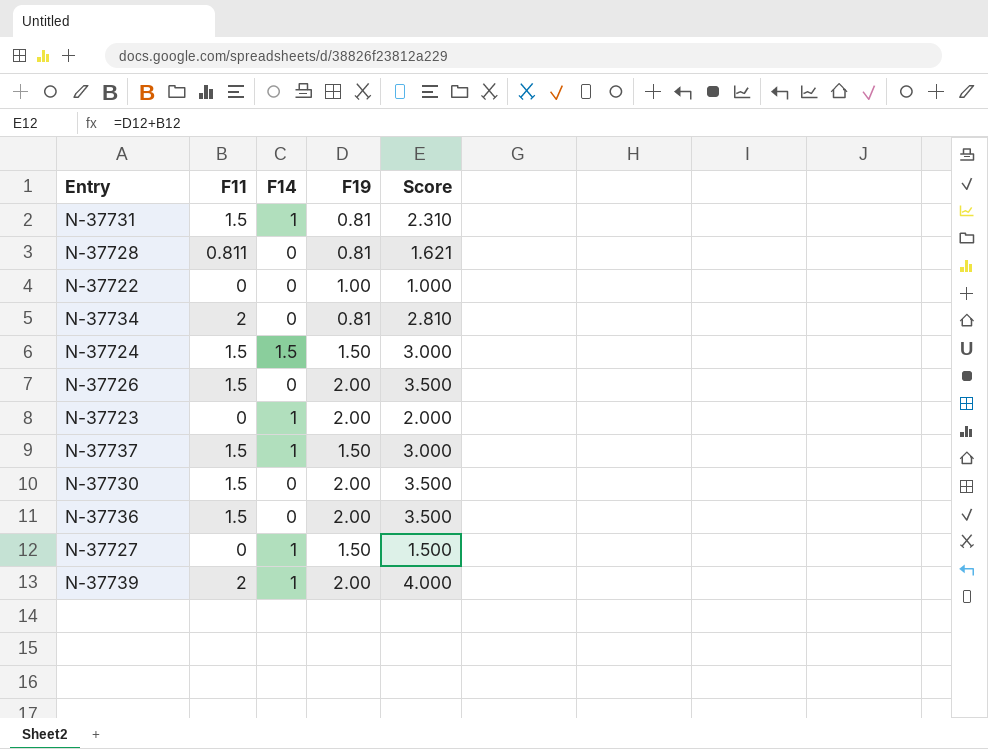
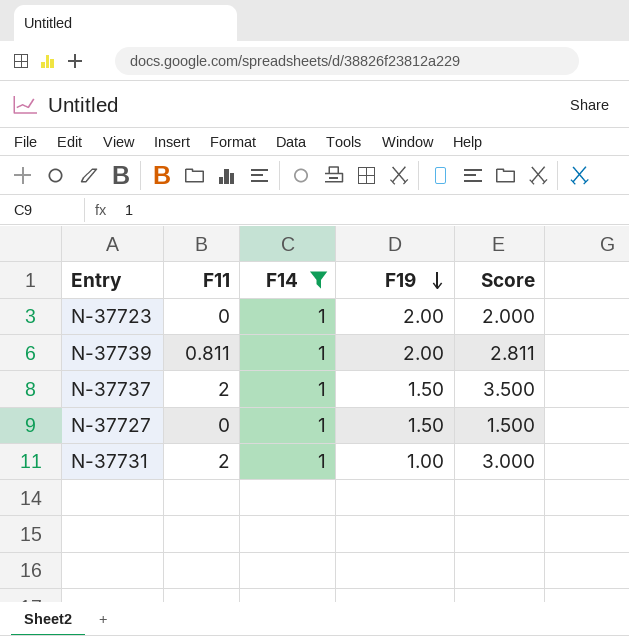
filter: none -> F14 = 1
row order: none -> F19 descending
N-37739 | F11: 2 -> 0.811
N-37739 | Score: 4.000 -> 2.811
N-37737 | F11: 1.5 -> 2
N-37737 | Score: 3.000 -> 3.500
N-37731 | F11: 1.5 -> 2
N-37731 | F19: 0.81 -> 1.00
N-37731 | Score: 2.310 -> 3.000

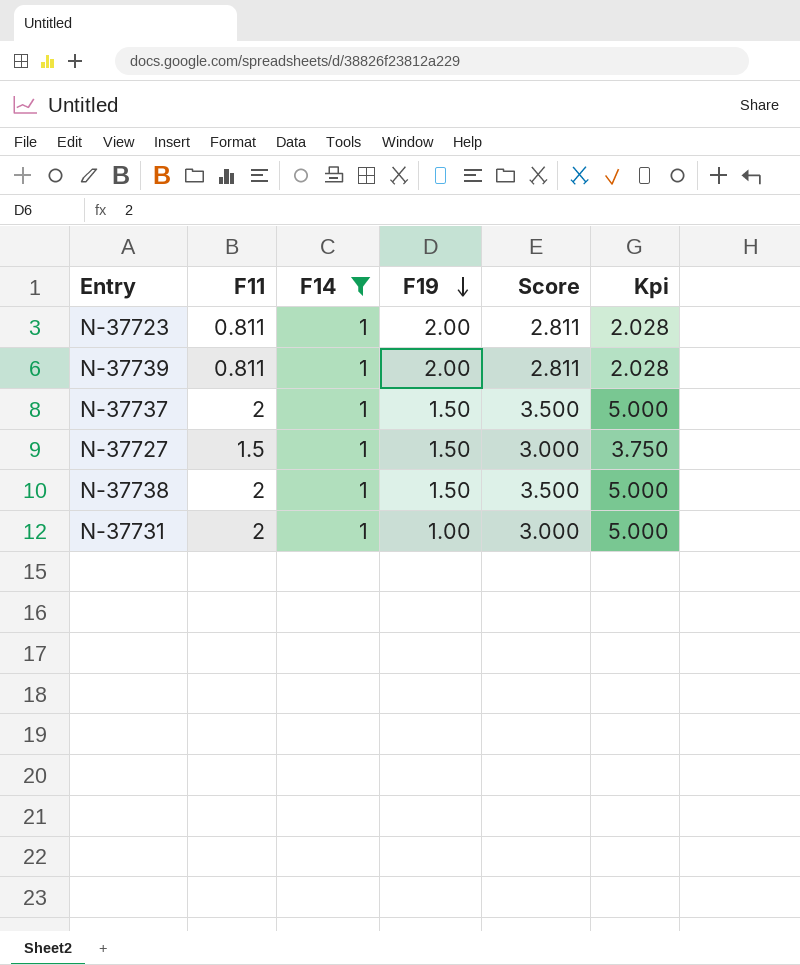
column Kpi | formula: none -> [F11] * 2.5
N-37723 | F11: 0 -> 0.811
N-37723 | Score: 2.000 -> 2.811
N-37727 | F11: 0 -> 1.5
N-37727 | Score: 1.500 -> 3.000
row N-37738: none -> 2 | 1 | 1.50 | 3.500 | 5.000

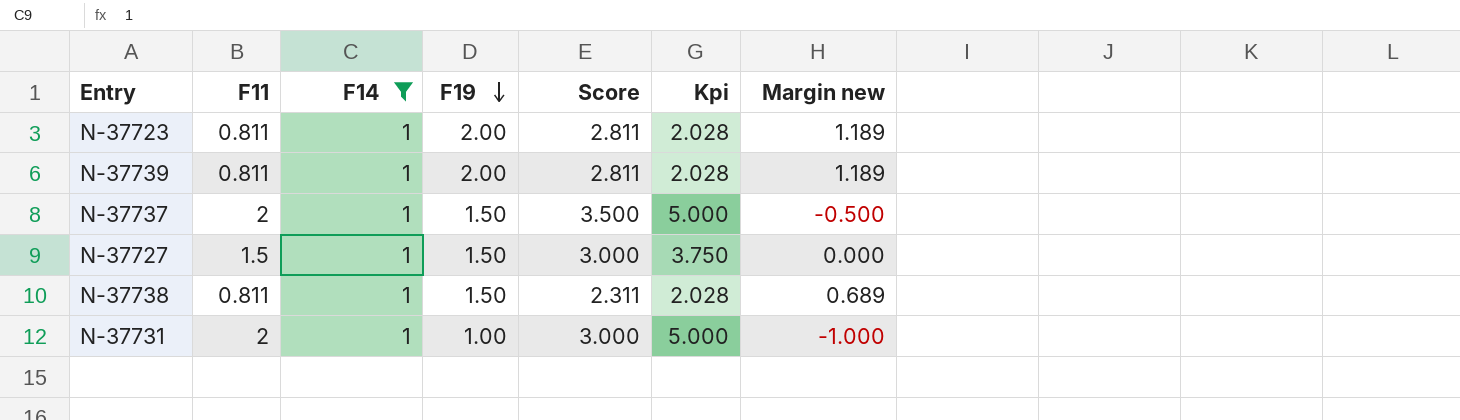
column Margin new | formula: none -> [F19] - [F11]
N-37738 | F11: 2 -> 0.811
N-37738 | Score: 3.500 -> 2.311
N-37738 | Kpi: 5.000 -> 2.028

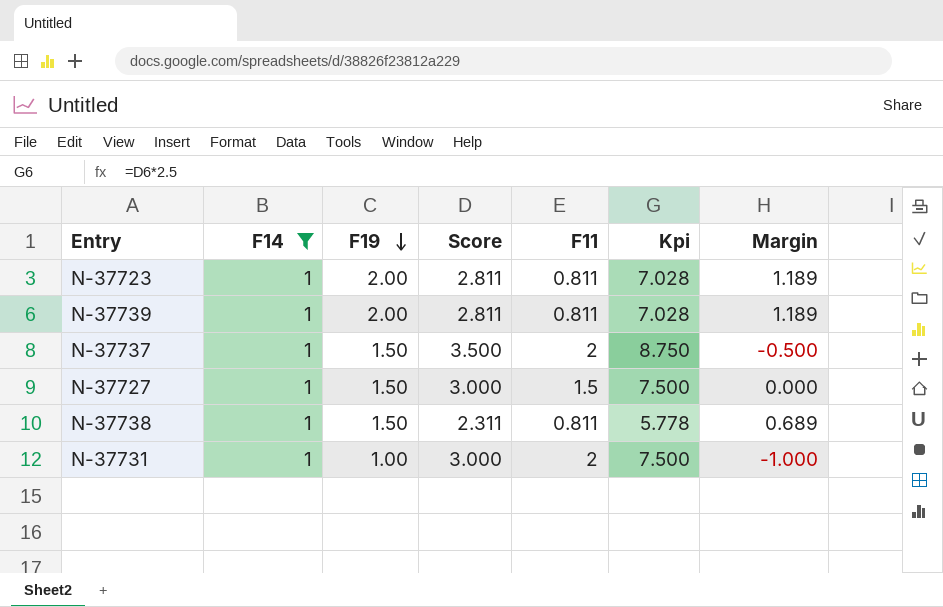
column F11 | position: 2 -> 5
column Kpi | formula: [F11] * 2.5 -> [Score] * 2.5
column name: Margin new -> Margin

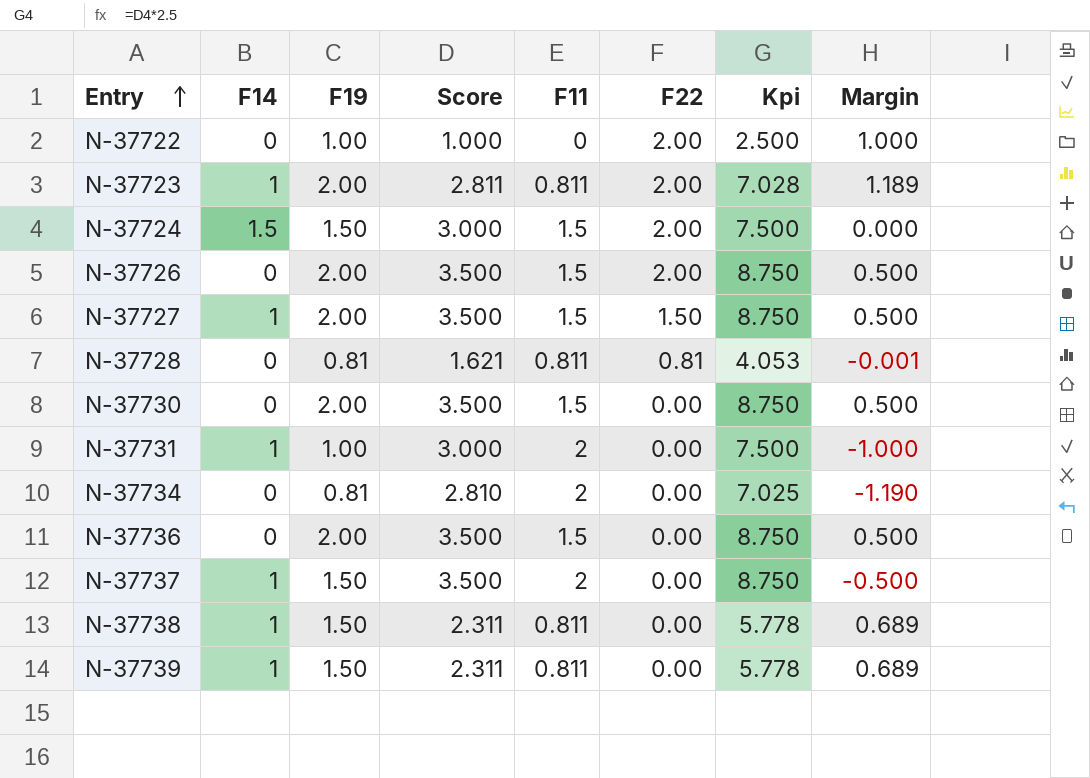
filter: F14 = 1 -> none
row order: F19 descending -> Entry ascending
column F22 | position: none -> 6
N-37727 | F19: 1.50 -> 2.00
N-37727 | Score: 3.000 -> 3.500
N-37727 | Kpi: 7.500 -> 8.750
N-37727 | Margin: 0.000 -> 0.500
N-37739 | F19: 2.00 -> 1.50
N-37739 | Score: 2.811 -> 2.311
N-37739 | Kpi: 7.028 -> 5.778
N-37739 | Margin: 1.189 -> 0.689

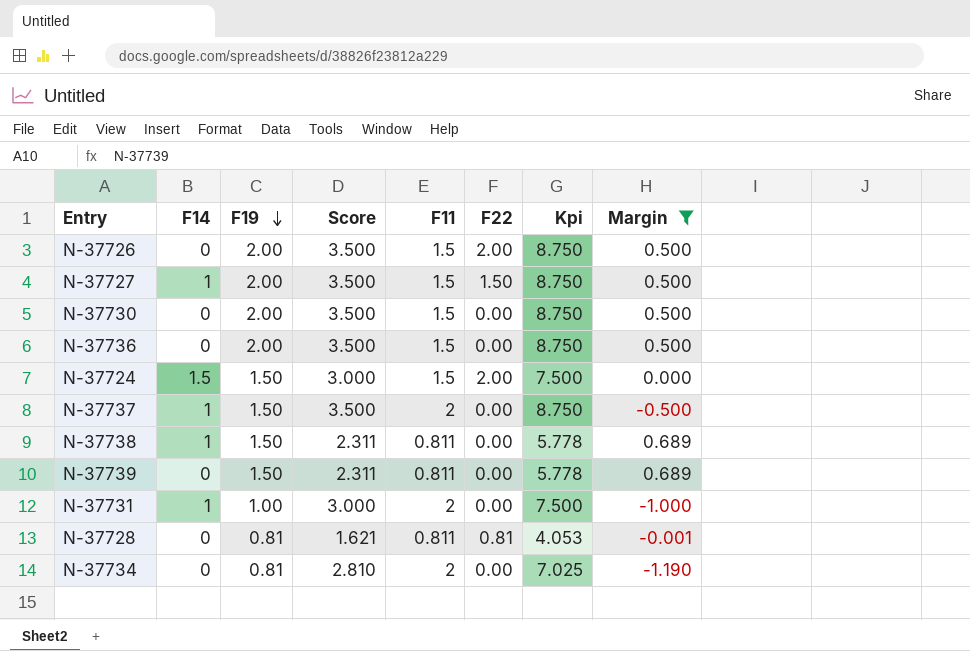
filter: none -> Margin <= 0.689
row order: Entry ascending -> F19 descending
N-37739 | F14: 1 -> 0

